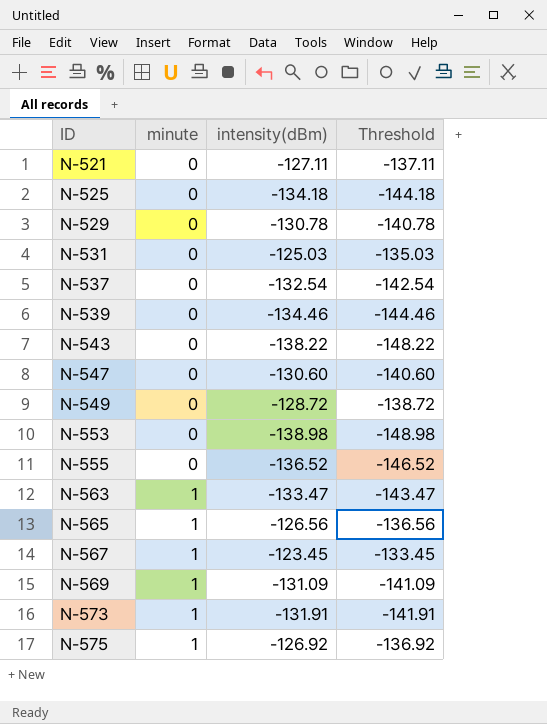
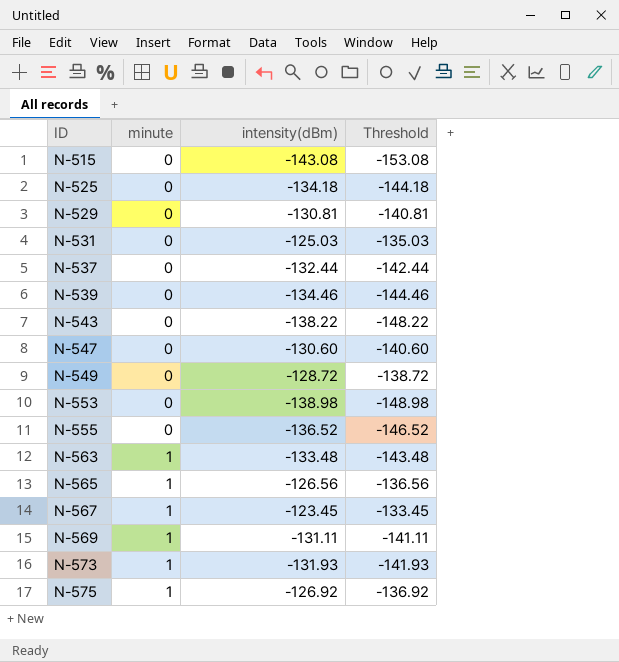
row N-521: 0 | -127.11 | -137.11 -> none
row N-515: none -> 0 | -143.08 | -153.08
N-529 | intensity(dBm): -130.78 -> -130.81
N-529 | Threshold: -140.78 -> -140.81
N-537 | intensity(dBm): -132.54 -> -132.44
N-537 | Threshold: -142.54 -> -142.44
N-563 | intensity(dBm): -133.47 -> -133.48
N-563 | Threshold: -143.47 -> -143.48
N-569 | intensity(dBm): -131.09 -> -131.11
N-569 | Threshold: -141.09 -> -141.11
N-573 | intensity(dBm): -131.91 -> -131.93
N-573 | Threshold: -141.91 -> -141.93

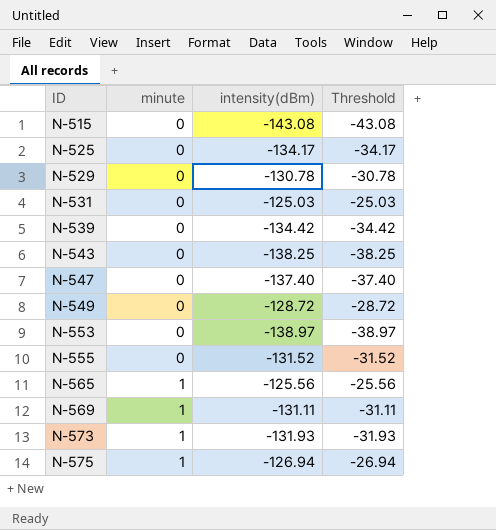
column Threshold | formula: [intensity(dBm)] - 10 -> [intensity(dBm)] + 100
row N-537: 0 | -132.44 | -142.44 -> none
row N-563: 1 | -133.48 | -143.48 -> none
row N-567: 1 | -123.45 | -133.45 -> none
N-525 | intensity(dBm): -134.18 -> -134.17
N-529 | intensity(dBm): -130.81 -> -130.78
N-539 | intensity(dBm): -134.46 -> -134.42
N-543 | intensity(dBm): -138.22 -> -138.25
N-547 | intensity(dBm): -130.60 -> -137.40
N-553 | intensity(dBm): -138.98 -> -138.97
N-555 | intensity(dBm): -136.52 -> -131.52
N-565 | intensity(dBm): -126.56 -> -125.56
N-575 | intensity(dBm): -126.92 -> -126.94

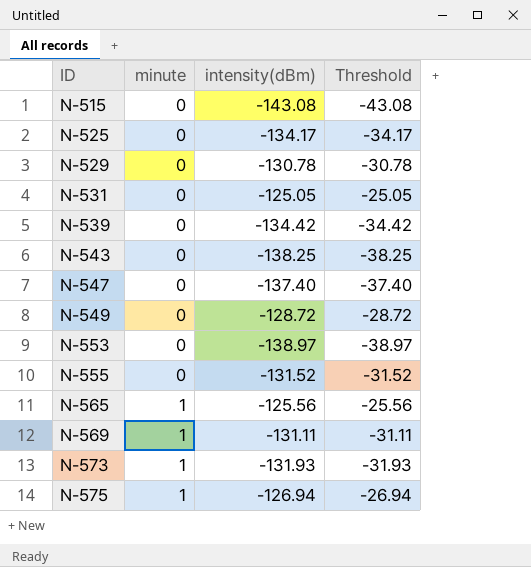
N-531 | intensity(dBm): -125.03 -> -125.05
N-531 | Threshold: -25.03 -> -25.05

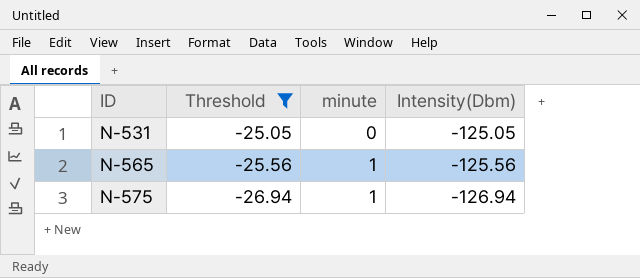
filter: none -> Threshold >= -26.94
column Threshold | position: 4 -> 2
column name: intensity(dBm) -> Intensity(Dbm)

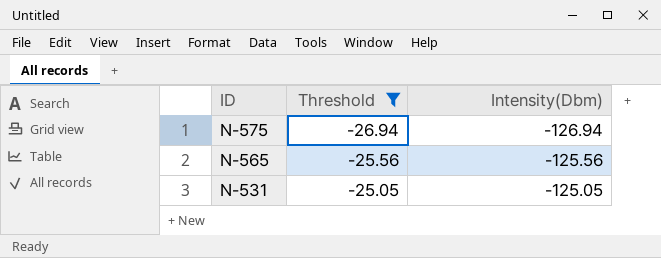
row order: ID ascending -> ID descending
column minute | position: 3 -> none

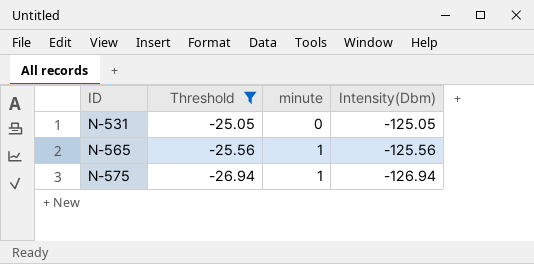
row order: ID descending -> ID ascending
column minute | position: none -> 3

